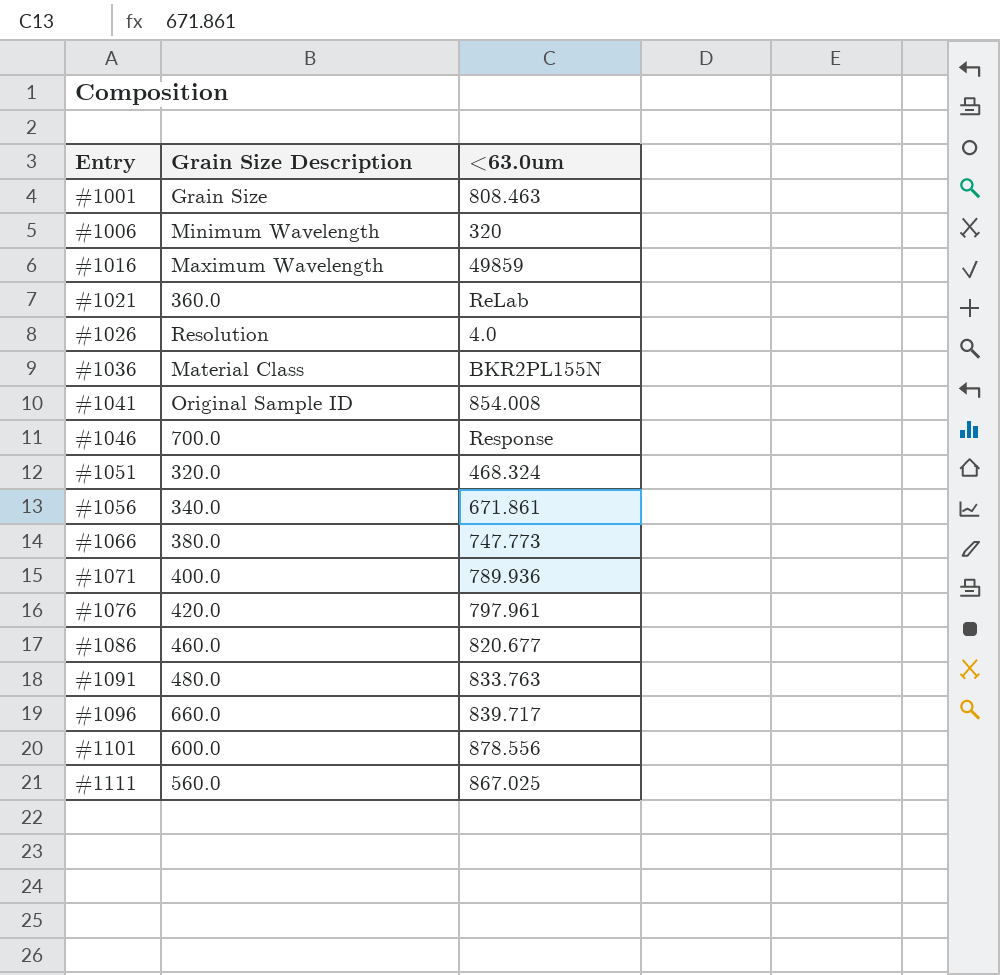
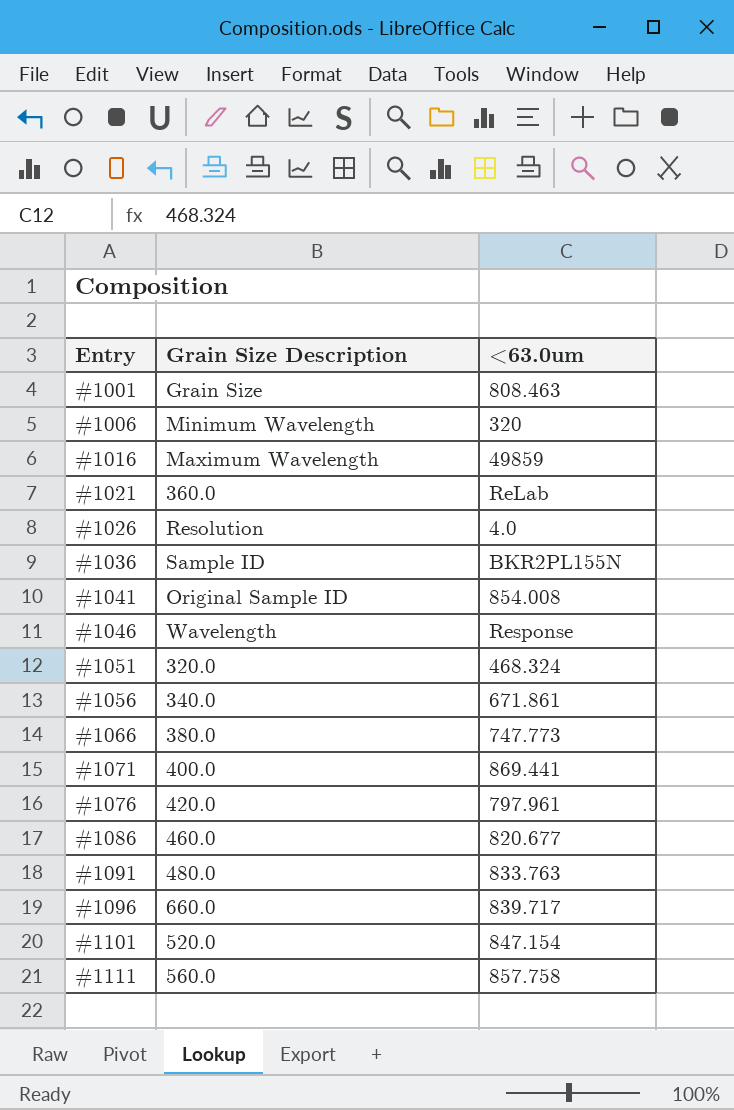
#1036 | Grain Size Description: Material Class -> Sample ID
#1046 | Grain Size Description: 700.0 -> Wavelength
#1071 | <63.0um: 789.936 -> 869.441
#1101 | Grain Size Description: 600.0 -> 520.0
#1101 | <63.0um: 878.556 -> 847.154
#1111 | <63.0um: 867.025 -> 857.758

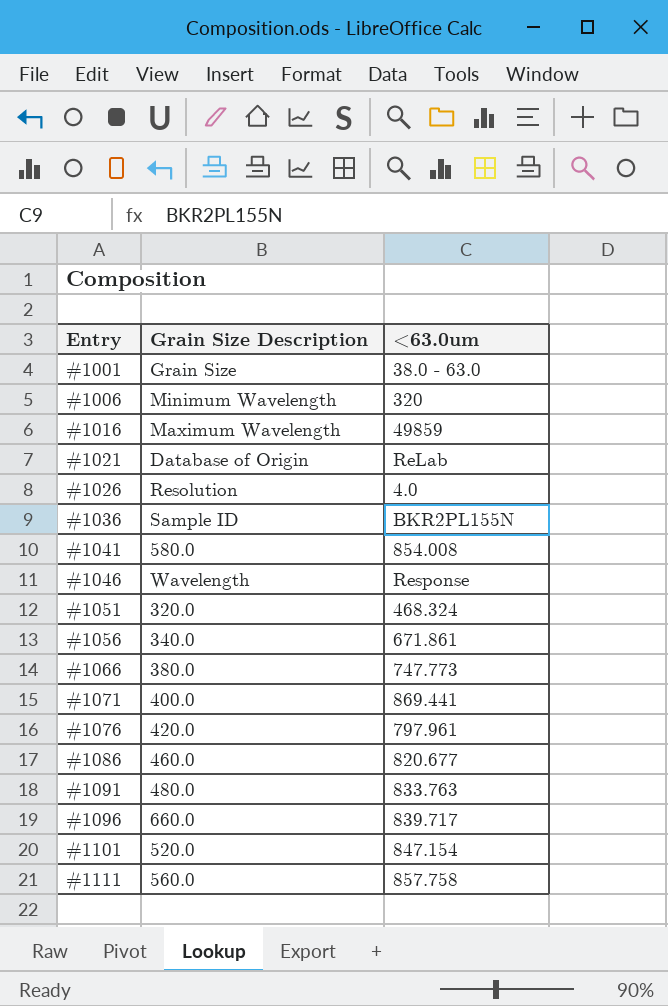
#1001 | <63.0um: 808.463 -> 38.0 - 63.0
#1021 | Grain Size Description: 360.0 -> Database of Origin
#1041 | Grain Size Description: Original Sample ID -> 580.0

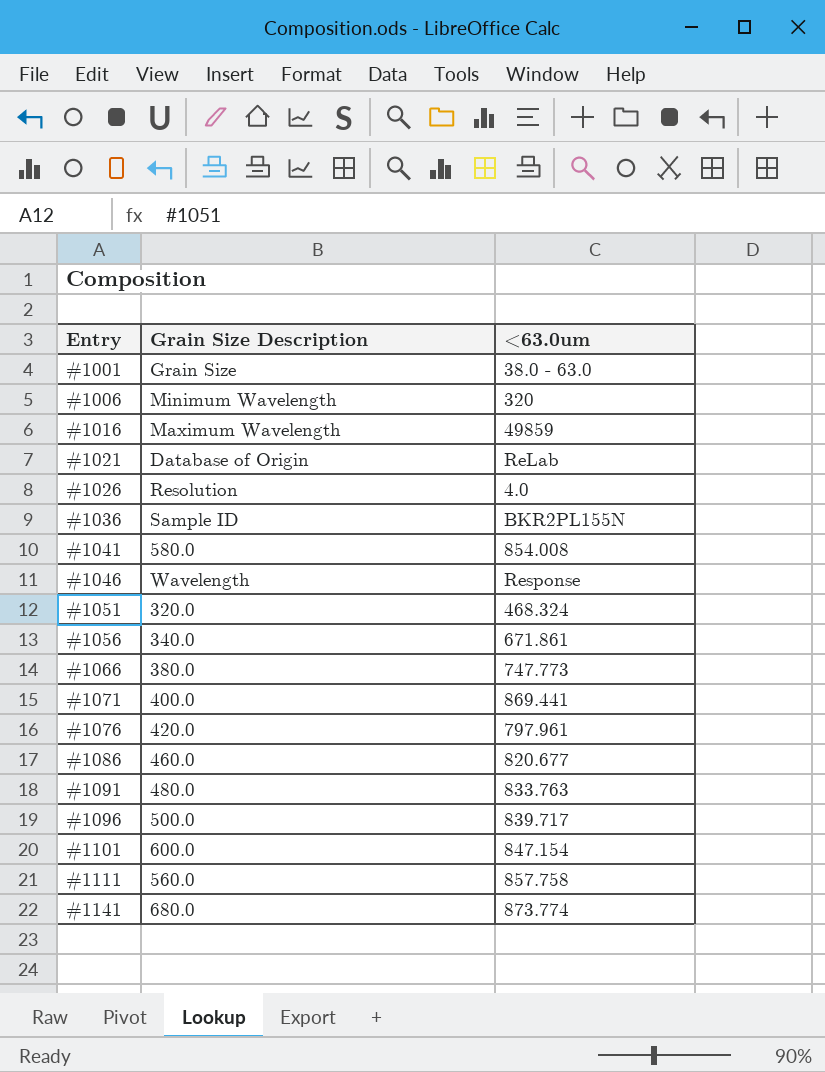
#1096 | Grain Size Description: 660.0 -> 500.0
#1101 | Grain Size Description: 520.0 -> 600.0
row #1141: none -> 680.0 | 873.774

